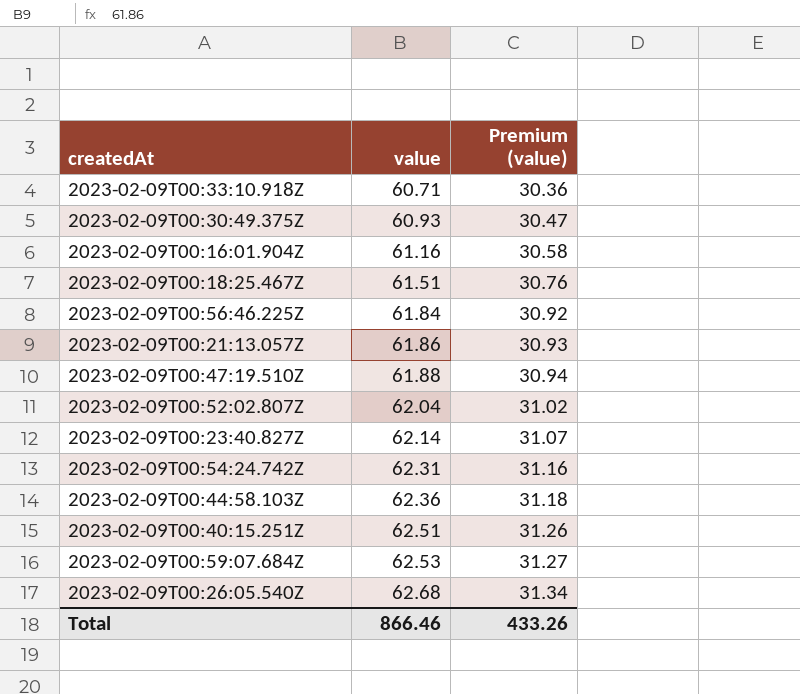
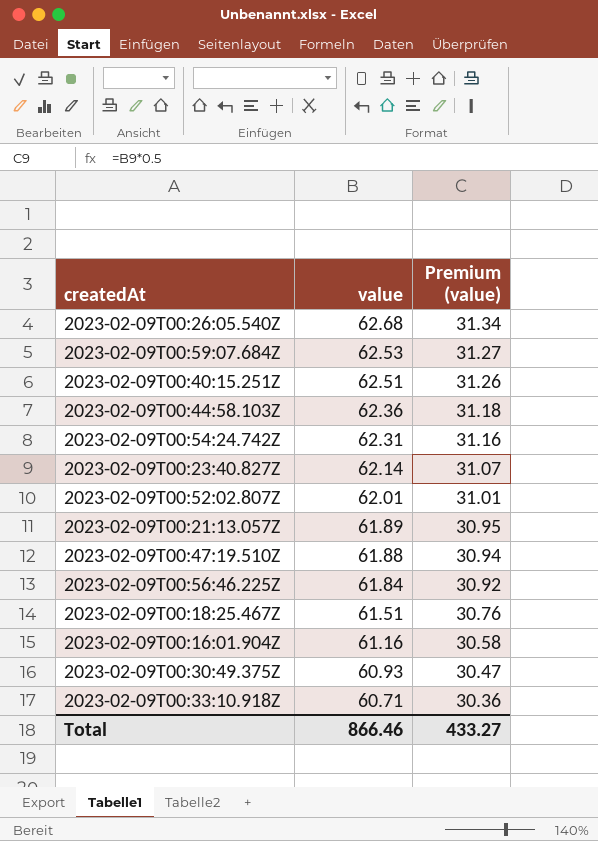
row order: value ascending -> value descending
2023-02-09T00:52:02.807Z | value: 62.04 -> 62.01
2023-02-09T00:52:02.807Z | Premium (value): 31.02 -> 31.01
2023-02-09T00:21:13.057Z | value: 61.86 -> 61.89
2023-02-09T00:21:13.057Z | Premium (value): 30.93 -> 30.95
Total | Premium (value): 433.26 -> 433.27

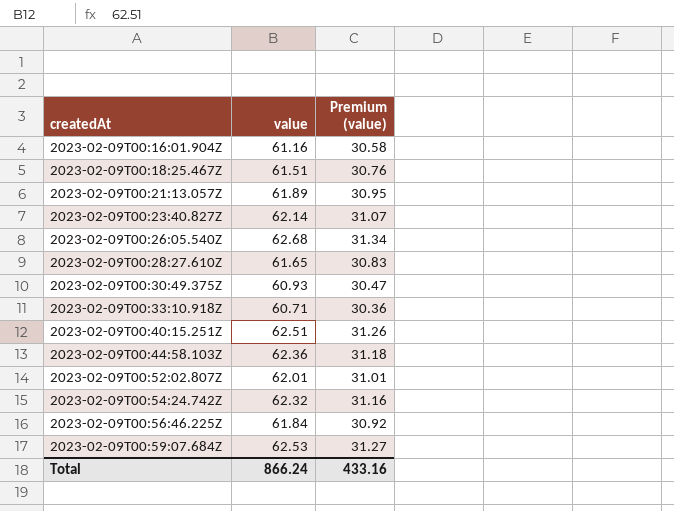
row order: value descending -> createdAt ascending
row 2023-02-09T00:47:19.510Z: 61.88 | 30.94 -> none
row 2023-02-09T00:28:27.610Z: none -> 61.65 | 30.83
2023-02-09T00:54:24.742Z | value: 62.31 -> 62.32
Total | value: 866.46 -> 866.24
Total | Premium (value): 433.27 -> 433.16

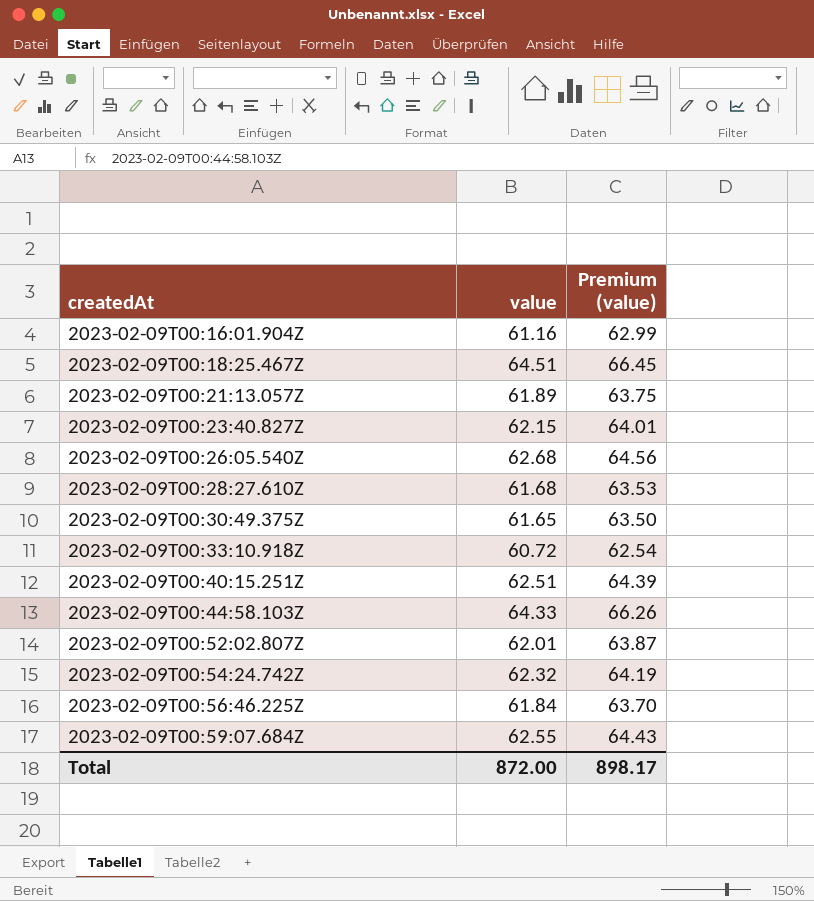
column Premium (value) | formula: [value] * 0.5 -> [value] * 1.03
2023-02-09T00:18:25.467Z | value: 61.51 -> 64.51
2023-02-09T00:23:40.827Z | value: 62.14 -> 62.15
2023-02-09T00:28:27.610Z | value: 61.65 -> 61.68
2023-02-09T00:30:49.375Z | value: 60.93 -> 61.65
2023-02-09T00:33:10.918Z | value: 60.71 -> 60.72
2023-02-09T00:44:58.103Z | value: 62.36 -> 64.33
2023-02-09T00:59:07.684Z | value: 62.53 -> 62.55
Total | value: 866.24 -> 872.00
Total | Premium (value): 433.16 -> 898.17

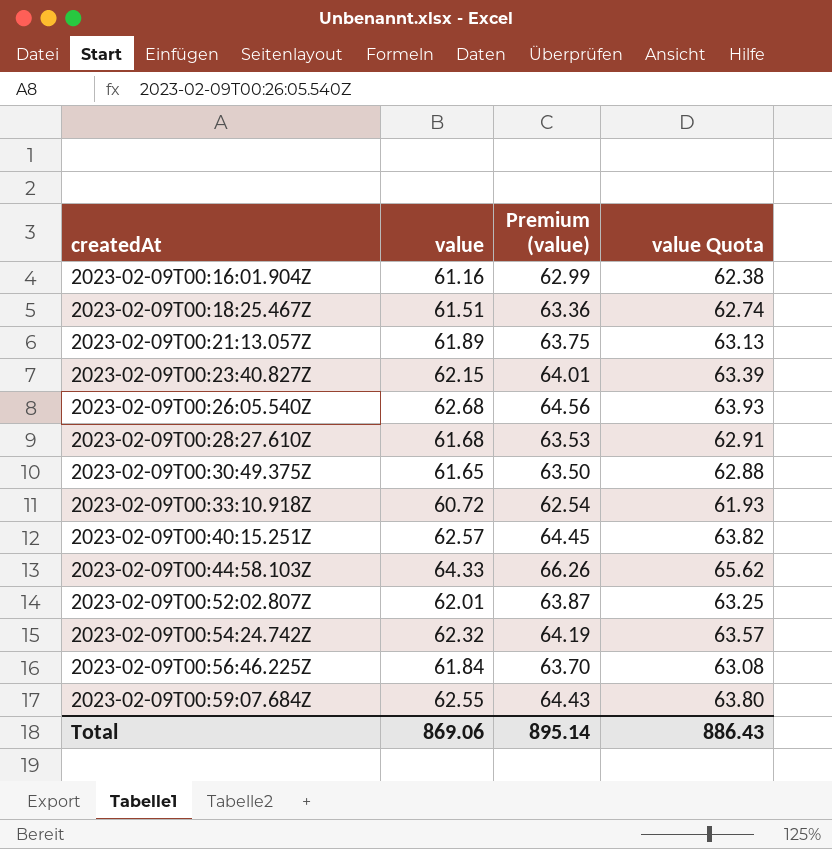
column value Quota | formula: none -> [value] * 1.02
2023-02-09T00:18:25.467Z | value: 64.51 -> 61.51
2023-02-09T00:18:25.467Z | Premium (value): 66.45 -> 63.36
2023-02-09T00:40:15.251Z | value: 62.51 -> 62.57
2023-02-09T00:40:15.251Z | Premium (value): 64.39 -> 64.45
Total | value: 872.00 -> 869.06
Total | Premium (value): 898.17 -> 895.14

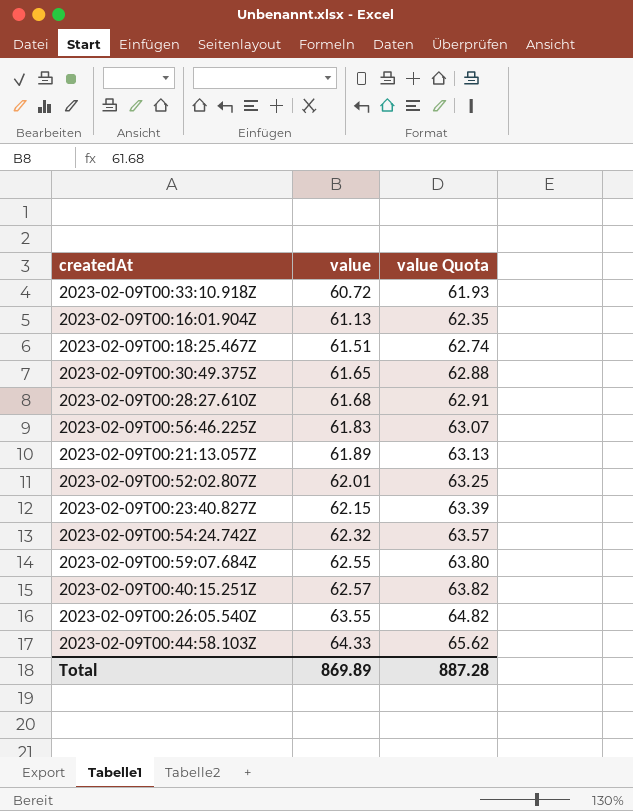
row order: createdAt ascending -> value ascending
column Premium (value) | formula: [value] * 1.03 -> none
2023-02-09T00:16:01.904Z | value: 61.16 -> 61.13
2023-02-09T00:16:01.904Z | value Quota: 62.38 -> 62.35
2023-02-09T00:56:46.225Z | value: 61.84 -> 61.83
2023-02-09T00:56:46.225Z | value Quota: 63.08 -> 63.07
2023-02-09T00:26:05.540Z | value: 62.68 -> 63.55
2023-02-09T00:26:05.540Z | value Quota: 63.93 -> 64.82
Total | value: 869.06 -> 869.89
Total | value Quota: 886.43 -> 887.28

